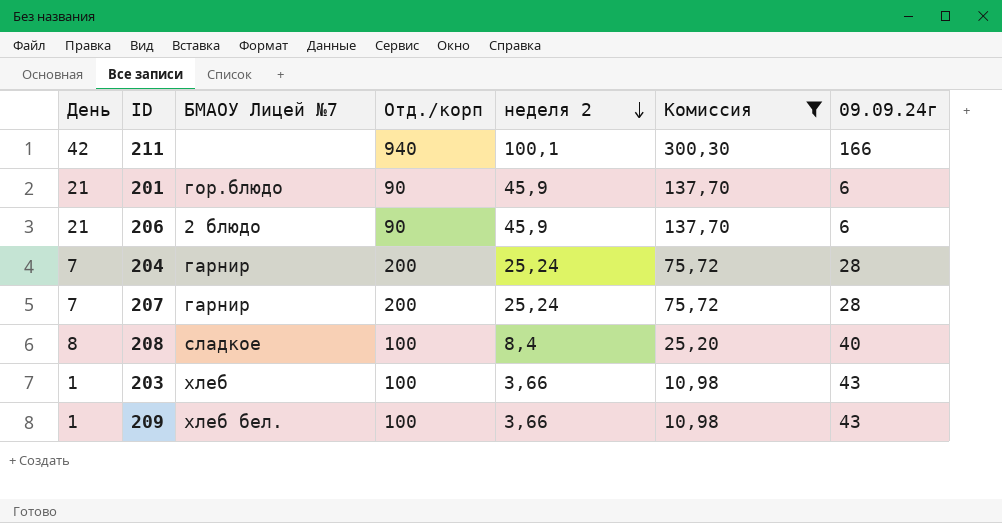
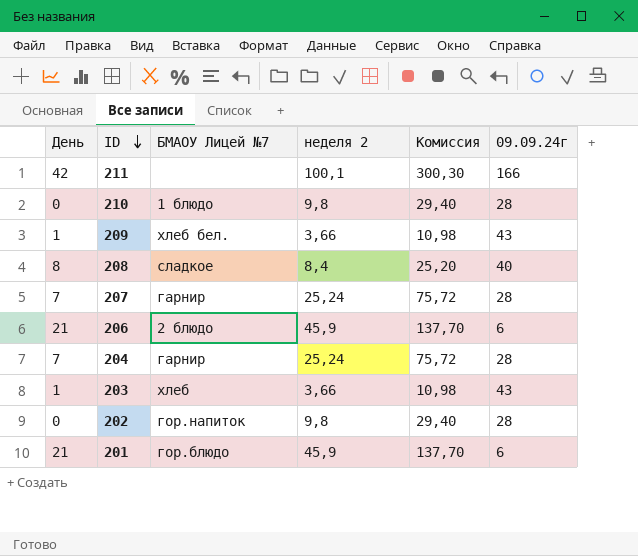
filter: Комиссия != 29,40 -> none
row order: неделя 2 descending -> ID descending
column Отд./корп | position: 4 -> none

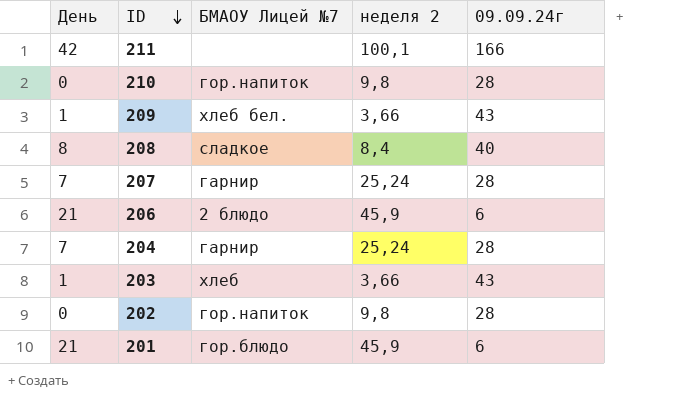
column Комиссия | formula: [неделя 2] * 3 -> none
210 | БМАОУ Лицей №7: 1 блюдо -> гор.напиток

